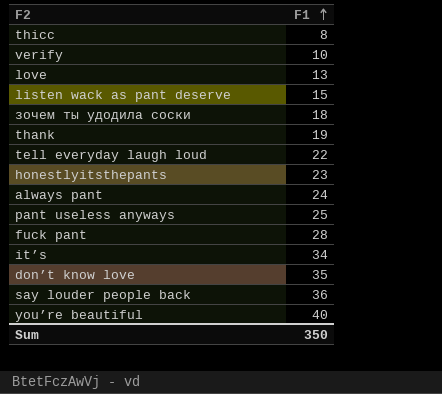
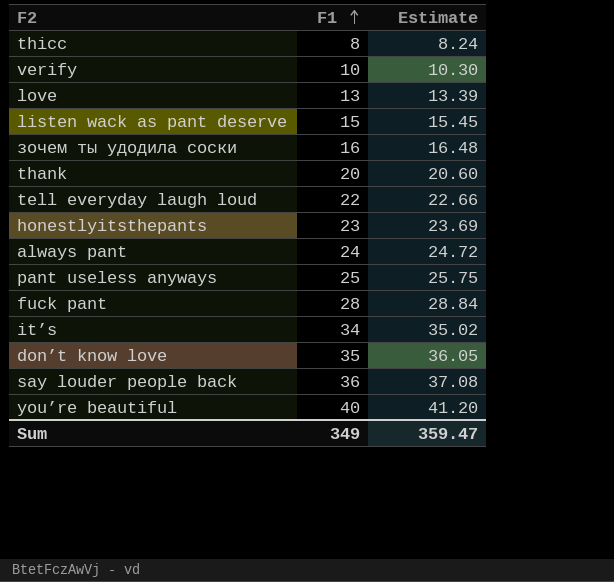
column Estimate | formula: none -> [F1] * 1.03
зочем ты удодила соски | F1: 18 -> 16
thank | F1: 19 -> 20
Sum | F1: 350 -> 349

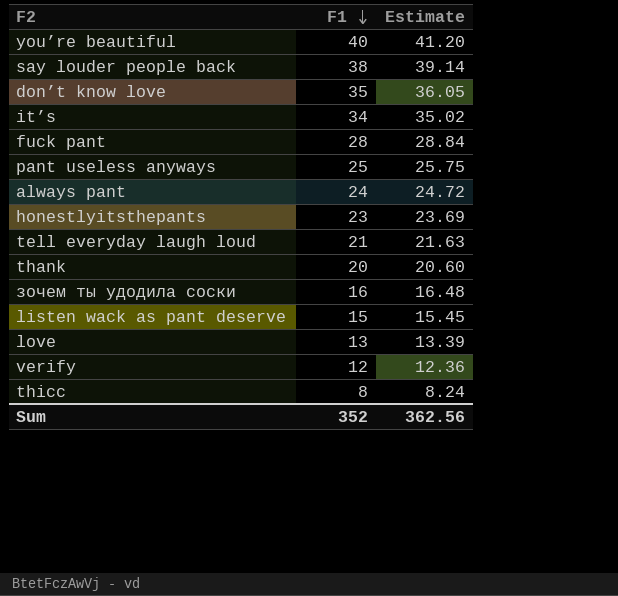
row order: F1 ascending -> F1 descending
say louder people back | F1: 36 -> 38
say louder people back | Estimate: 37.08 -> 39.14
tell everyday laugh loud | F1: 22 -> 21
tell everyday laugh loud | Estimate: 22.66 -> 21.63
verify | F1: 10 -> 12
verify | Estimate: 10.30 -> 12.36
Sum | F1: 349 -> 352
Sum | Estimate: 359.47 -> 362.56

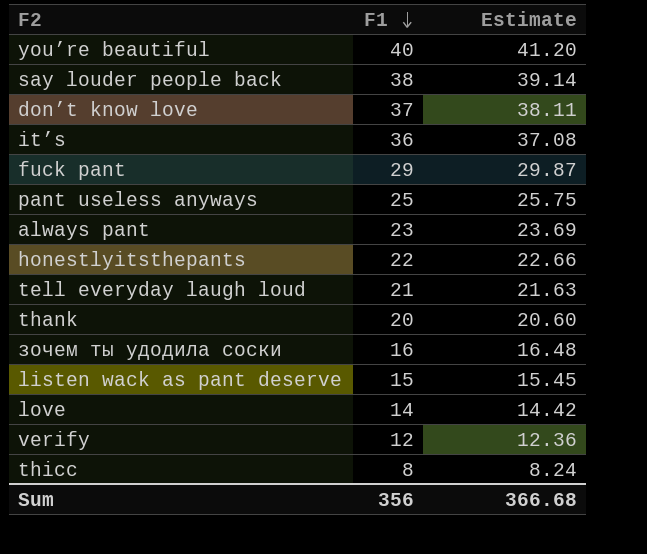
don’t know love | F1: 35 -> 37
don’t know love | Estimate: 36.05 -> 38.11
it’s | F1: 34 -> 36
it’s | Estimate: 35.02 -> 37.08
fuck pant | F1: 28 -> 29
fuck pant | Estimate: 28.84 -> 29.87
always pant | F1: 24 -> 23
always pant | Estimate: 24.72 -> 23.69
honestlyitsthepants | F1: 23 -> 22
honestlyitsthepants | Estimate: 23.69 -> 22.66
love | F1: 13 -> 14
love | Estimate: 13.39 -> 14.42
Sum | F1: 352 -> 356
Sum | Estimate: 362.56 -> 366.68

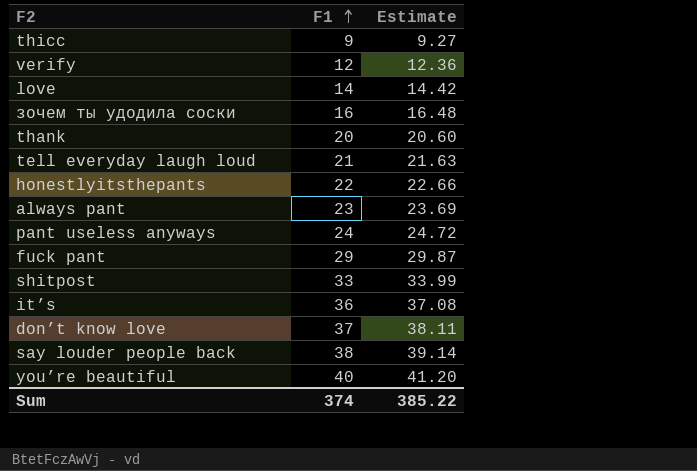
row order: F1 descending -> F1 ascending
row listen wack as pant deserve: 15 | 15.45 -> none
thicc | F1: 8 -> 9
thicc | Estimate: 8.24 -> 9.27
pant useless anyways | F1: 25 -> 24
pant useless anyways | Estimate: 25.75 -> 24.72
row shitpost: none -> 33 | 33.99
Sum | F1: 356 -> 374
Sum | Estimate: 366.68 -> 385.22

